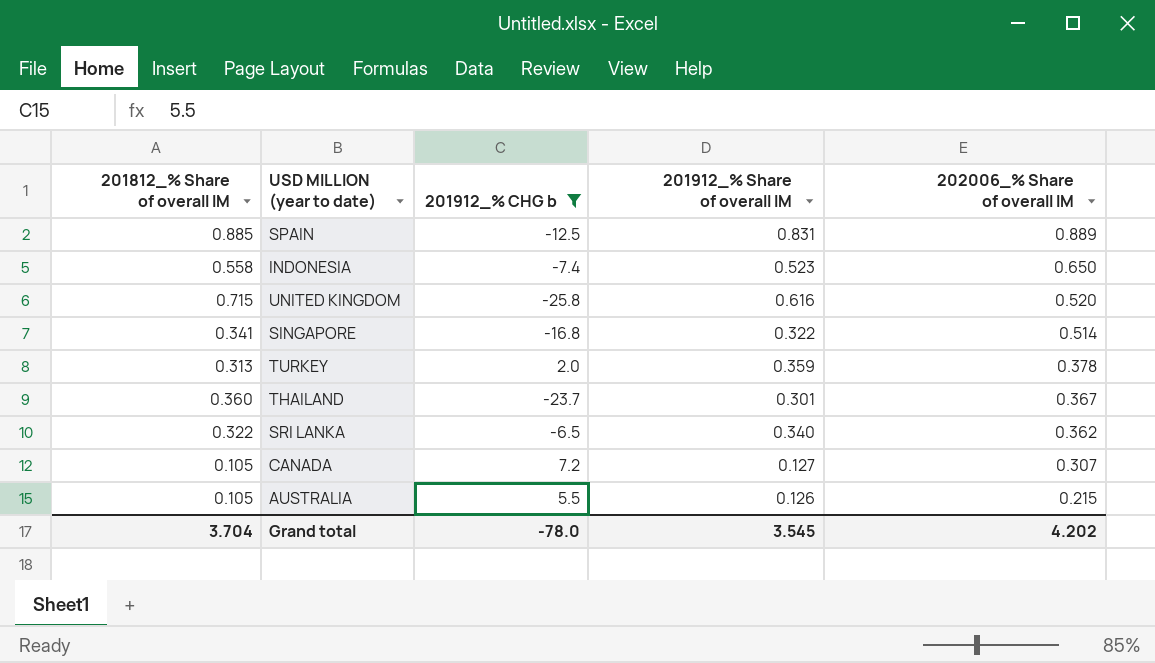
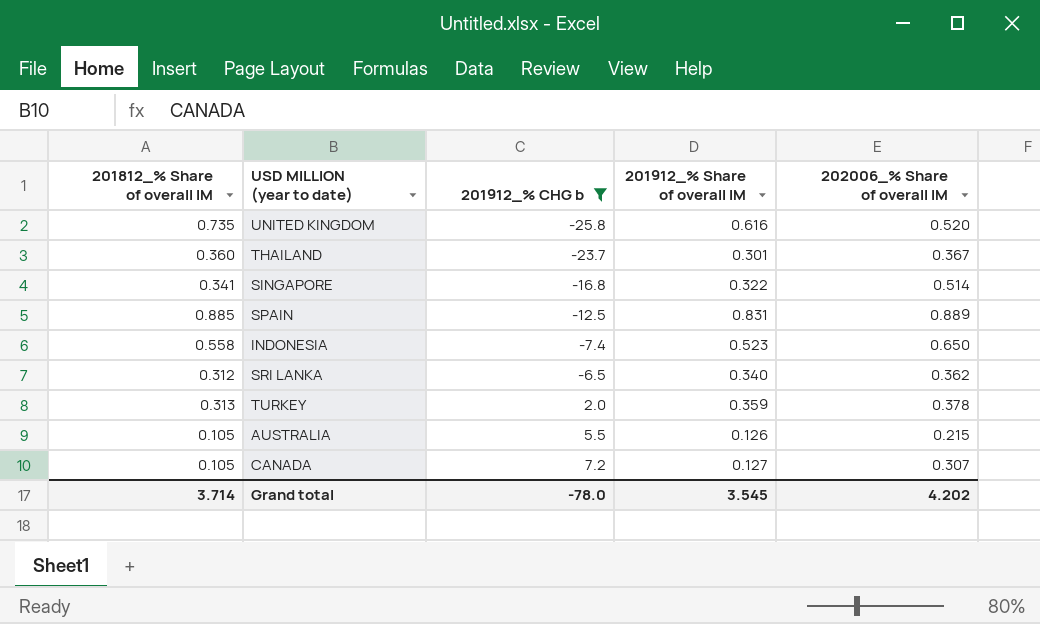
row order: 202006_% Share of overall IM descending -> 201912_% CHG b ascending
UNITED KINGDOM | 201812_% Share of overall IM: 0.715 -> 0.735
SRI LANKA | 201812_% Share of overall IM: 0.322 -> 0.312
Grand total | 201812_% Share of overall IM: 3.704 -> 3.714

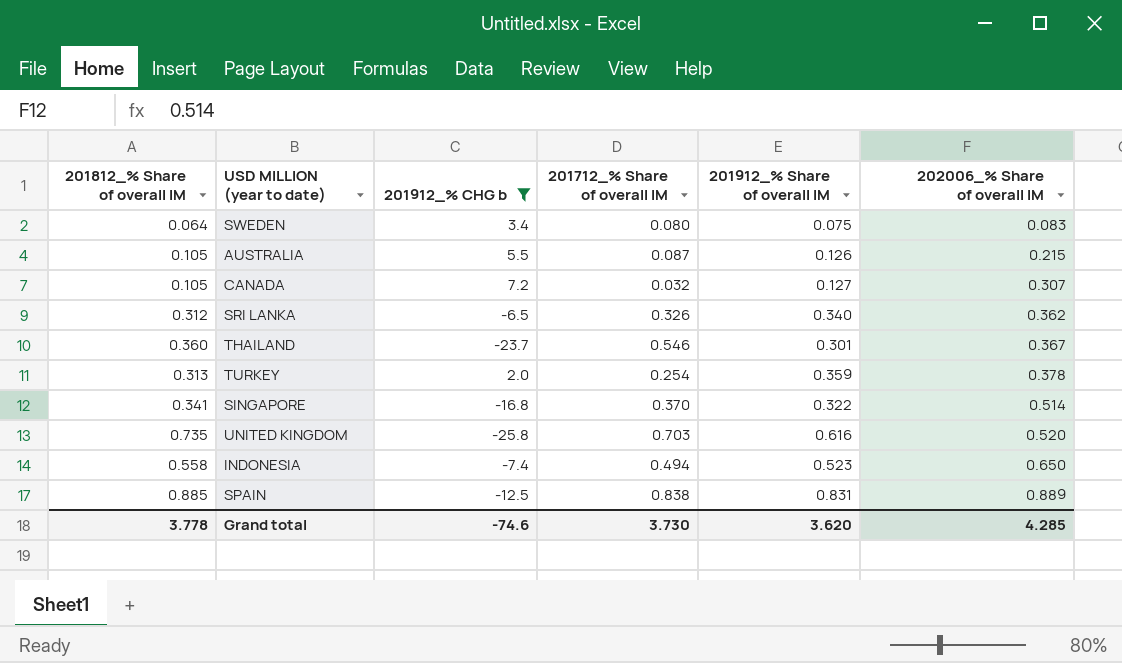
row order: 201912_% CHG b ascending -> 202006_% Share of overall IM ascending
column 201712_% Share of overall IM | position: none -> 4
row SWEDEN: none -> 0.064 | 3.4 | 0.080 | 0.075 | 0.083
Grand total | 201812_% Share of overall IM: 3.714 -> 3.778
Grand total | 201912_% CHG b: -78.0 -> -74.6
Grand total | 201912_% Share of overall IM: 3.545 -> 3.620
Grand total | 202006_% Share of overall IM: 4.202 -> 4.285

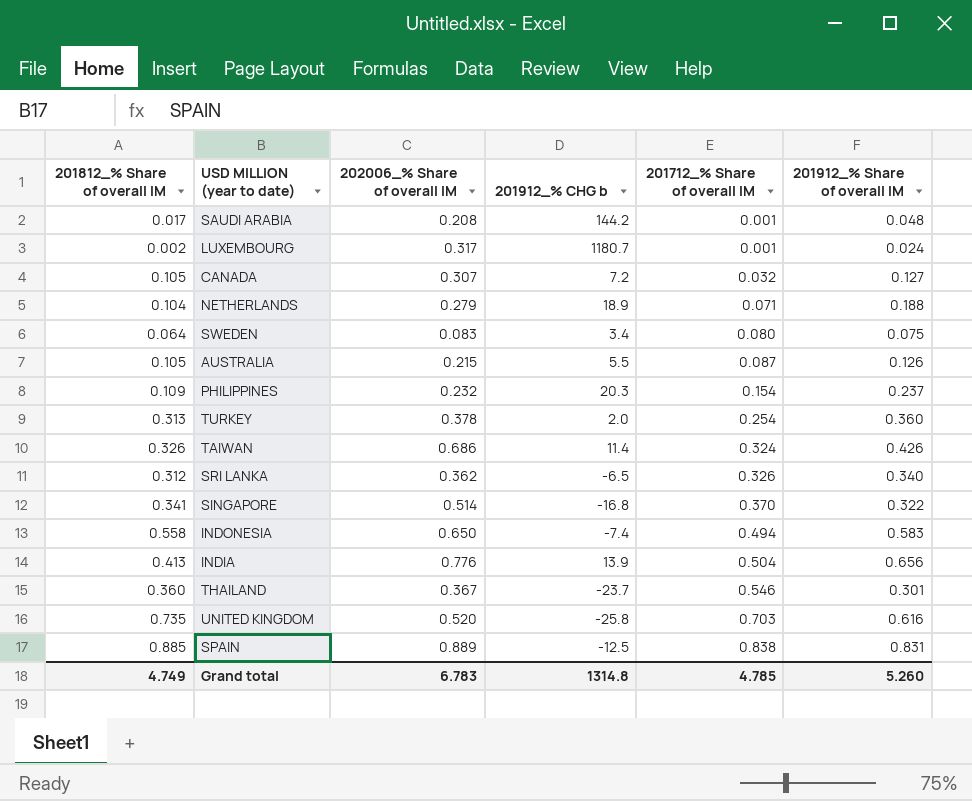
filter: 201912_% CHG b <= 7.2 -> none
row order: 202006_% Share of overall IM ascending -> 201712_% Share of overall IM ascending
column 202006_% Share of overall IM | position: 6 -> 3
TURKEY | 201912_% Share of overall IM: 0.359 -> 0.360
INDONESIA | 201912_% Share of overall IM: 0.523 -> 0.583
Grand total | 201812_% Share of overall IM: 3.778 -> 4.749
Grand total | 202006_% Share of overall IM: 4.285 -> 6.783
Grand total | 201912_% CHG b: -74.6 -> 1314.8
Grand total | 201712_% Share of overall IM: 3.730 -> 4.785
Grand total | 201912_% Share of overall IM: 3.620 -> 5.260

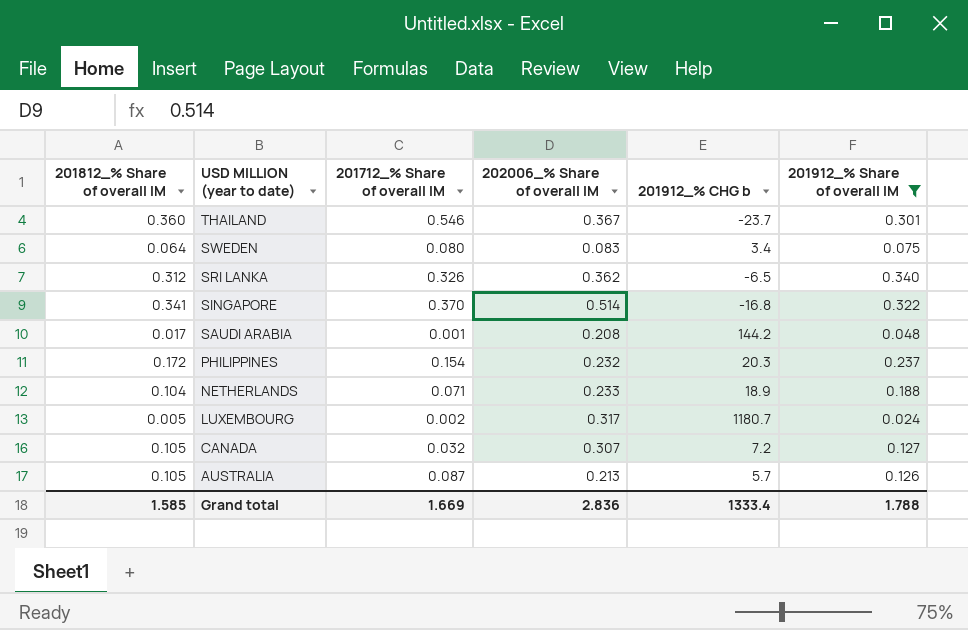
filter: none -> 201912_% Share of overall IM <= 0.340
row order: 201712_% Share of overall IM ascending -> USD MILLION (year to date) descending
column 201712_% Share of overall IM | position: 5 -> 3
PHILIPPINES | 201812_% Share of overall IM: 0.109 -> 0.172
NETHERLANDS | 202006_% Share of overall IM: 0.279 -> 0.233
LUXEMBOURG | 201812_% Share of overall IM: 0.002 -> 0.005
LUXEMBOURG | 201712_% Share of overall IM: 0.001 -> 0.002
AUSTRALIA | 202006_% Share of overall IM: 0.215 -> 0.213
AUSTRALIA | 201912_% CHG b: 5.5 -> 5.7
Grand total | 201812_% Share of overall IM: 4.749 -> 1.585
Grand total | 201712_% Share of overall IM: 4.785 -> 1.669
Grand total | 202006_% Share of overall IM: 6.783 -> 2.836
Grand total | 201912_% CHG b: 1314.8 -> 1333.4
Grand total | 201912_% Share of overall IM: 5.260 -> 1.788

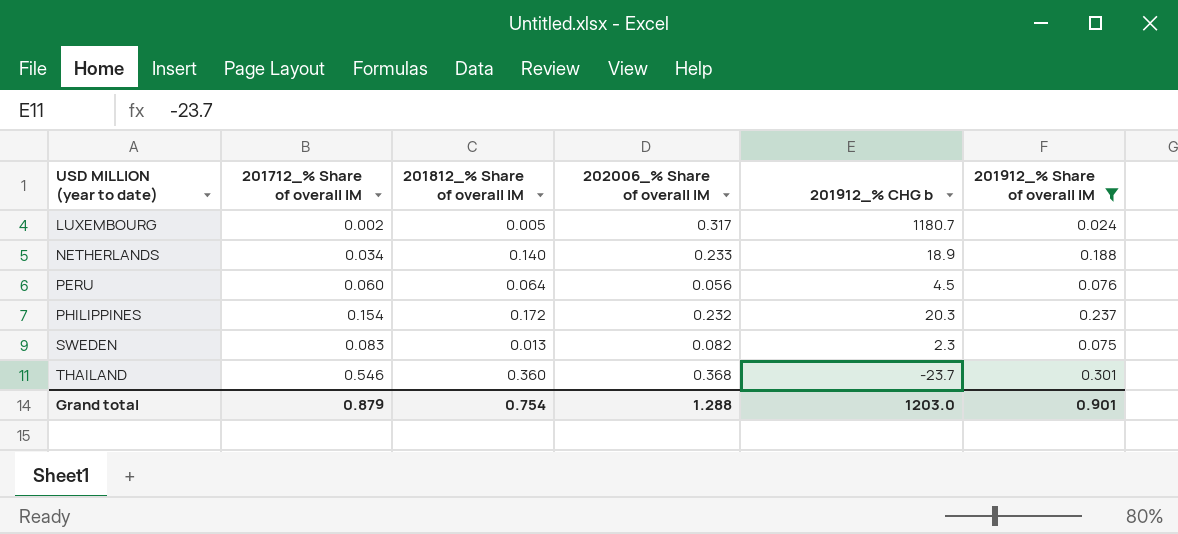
row order: USD MILLION (year to date) descending -> USD MILLION (year to date) ascending
column 201812_% Share of overall IM | position: 1 -> 3
row SRI LANKA: 0.312 | 0.326 | 0.362 | -6.5 | 0.340 -> none
row SINGAPORE: 0.341 | 0.370 | 0.514 | -16.8 | 0.322 -> none
row SAUDI ARABIA: 0.017 | 0.001 | 0.208 | 144.2 | 0.048 -> none
row CANADA: 0.105 | 0.032 | 0.307 | 7.2 | 0.127 -> none
row AUSTRALIA: 0.105 | 0.087 | 0.213 | 5.7 | 0.126 -> none
NETHERLANDS | 201712_% Share of overall IM: 0.071 -> 0.034
NETHERLANDS | 201812_% Share of overall IM: 0.104 -> 0.140
row PERU: none -> 0.060 | 0.064 | 0.056 | 4.5 | 0.076
SWEDEN | 201712_% Share of overall IM: 0.080 -> 0.083
SWEDEN | 201812_% Share of overall IM: 0.064 -> 0.013
SWEDEN | 202006_% Share of overall IM: 0.083 -> 0.082
SWEDEN | 201912_% CHG b: 3.4 -> 2.3
THAILAND | 202006_% Share of overall IM: 0.367 -> 0.368
Grand total | 201712_% Share of overall IM: 1.669 -> 0.879
Grand total | 201812_% Share of overall IM: 1.585 -> 0.754
Grand total | 202006_% Share of overall IM: 2.836 -> 1.288
Grand total | 201912_% CHG b: 1333.4 -> 1203.0
Grand total | 201912_% Share of overall IM: 1.788 -> 0.901

